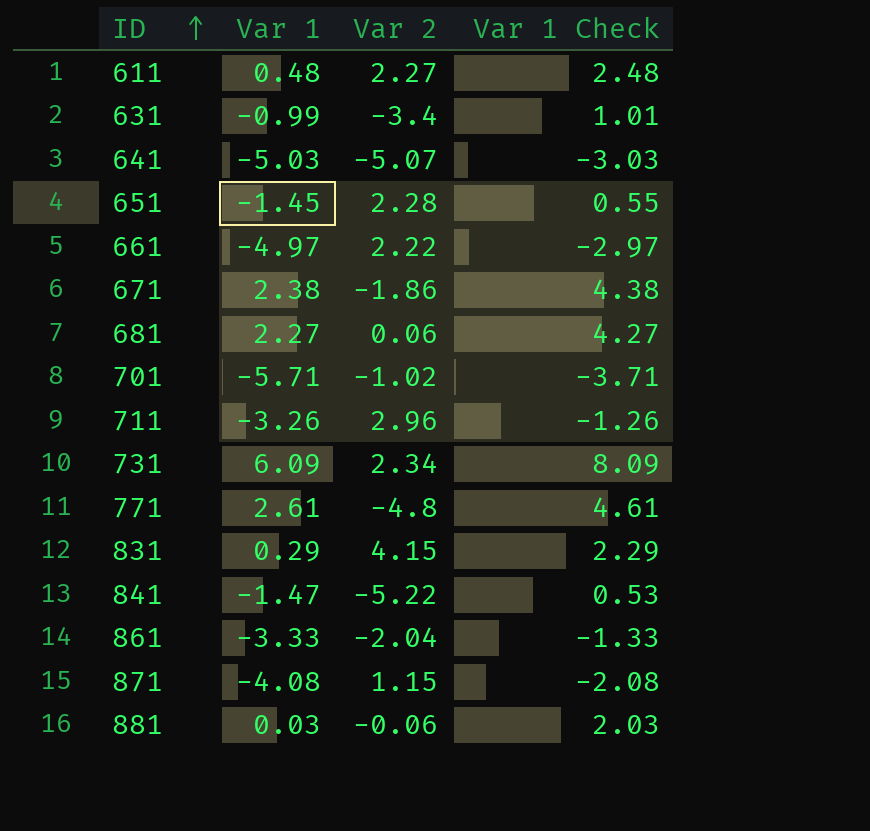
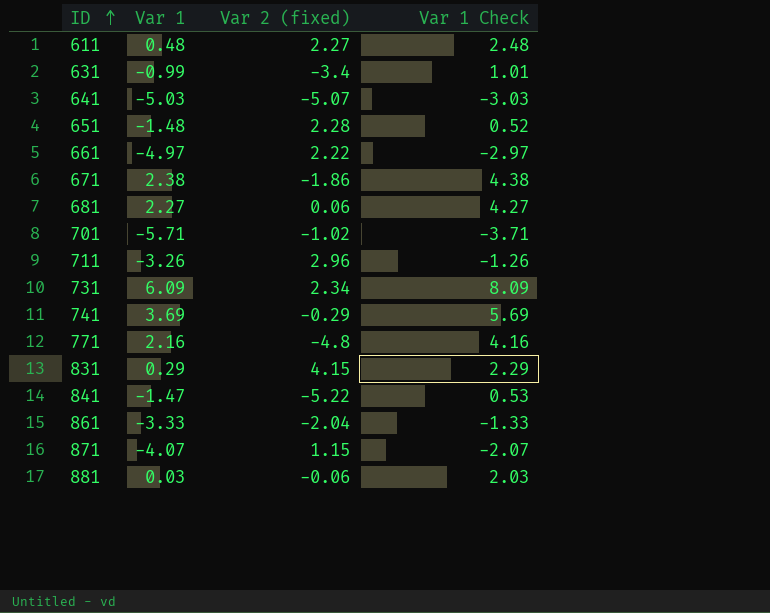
column name: Var 2 -> Var 2 (fixed)
651 | Var 1: -1.45 -> -1.48
651 | Var 1 Check: 0.55 -> 0.52
row 741: none -> 3.69 | -0.29 | 5.69
771 | Var 1: 2.61 -> 2.16
771 | Var 1 Check: 4.61 -> 4.16
871 | Var 1: -4.08 -> -4.07
871 | Var 1 Check: -2.08 -> -2.07

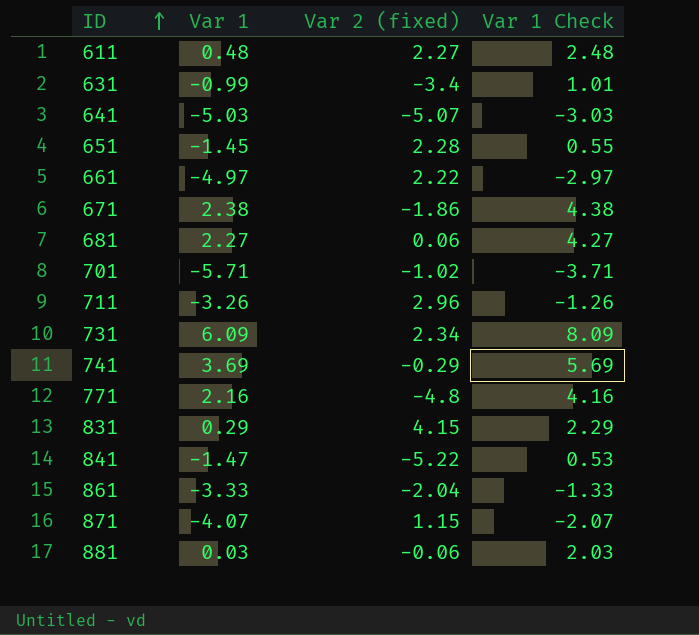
651 | Var 1: -1.48 -> -1.45
651 | Var 1 Check: 0.52 -> 0.55

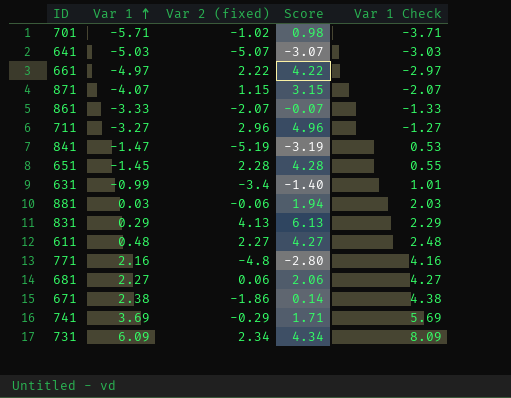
row order: ID ascending -> Var 1 ascending
column Score | formula: none -> [Var 2 (fixed)] + 2
861 | Var 2 (fixed): -2.04 -> -2.07
711 | Var 1: -3.26 -> -3.27
711 | Var 1 Check: -1.26 -> -1.27
841 | Var 2 (fixed): -5.22 -> -5.19
831 | Var 2 (fixed): 4.15 -> 4.13

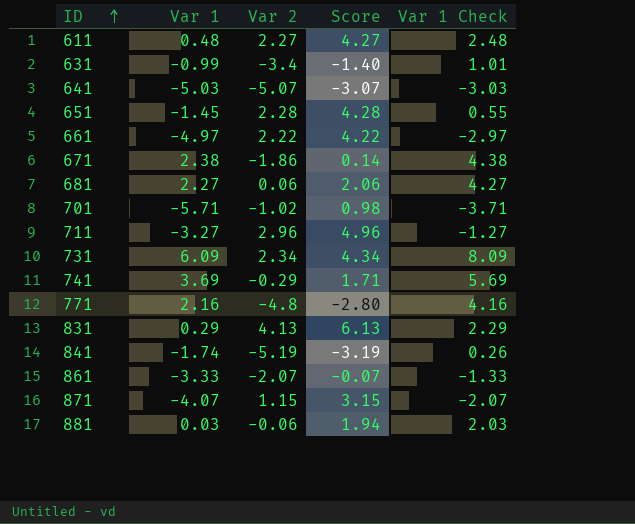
row order: Var 1 ascending -> ID ascending
column name: Var 2 (fixed) -> Var 2
841 | Var 1: -1.47 -> -1.74
841 | Var 1 Check: 0.53 -> 0.26

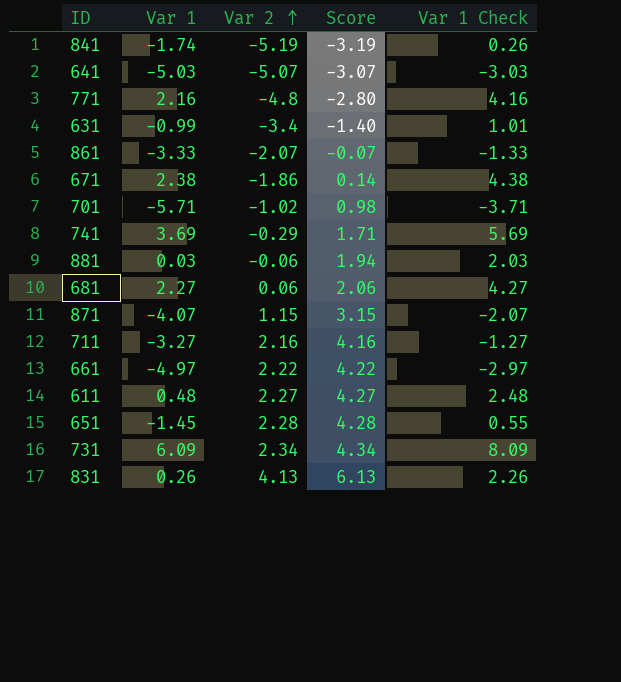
row order: ID ascending -> Var 2 ascending
711 | Var 2: 2.96 -> 2.16
711 | Score: 4.96 -> 4.16
831 | Var 1: 0.29 -> 0.26
831 | Var 1 Check: 2.29 -> 2.26

